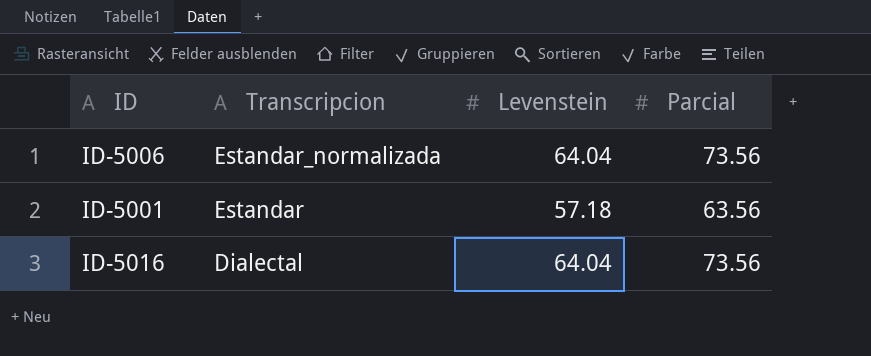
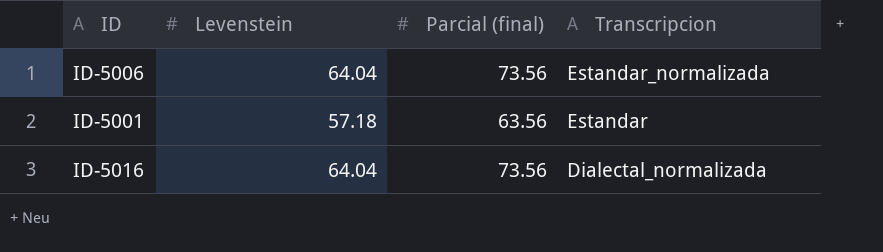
column name: Parcial -> Parcial (final)
column Transcripcion | position: 2 -> 4
ID-5016 | Transcripcion: Dialectal -> Dialectal_normalizada

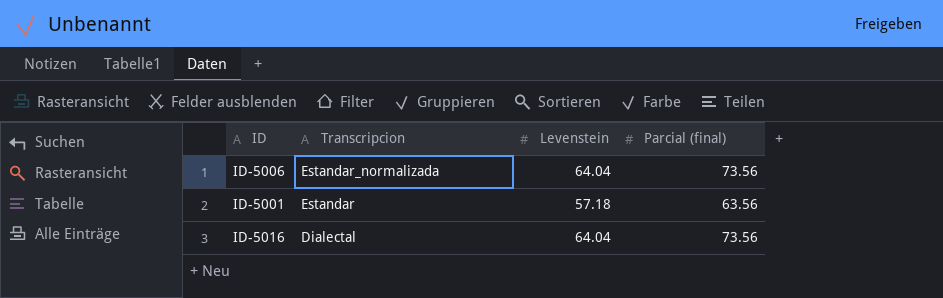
column Transcripcion | position: 4 -> 2
ID-5016 | Transcripcion: Dialectal_normalizada -> Dialectal

